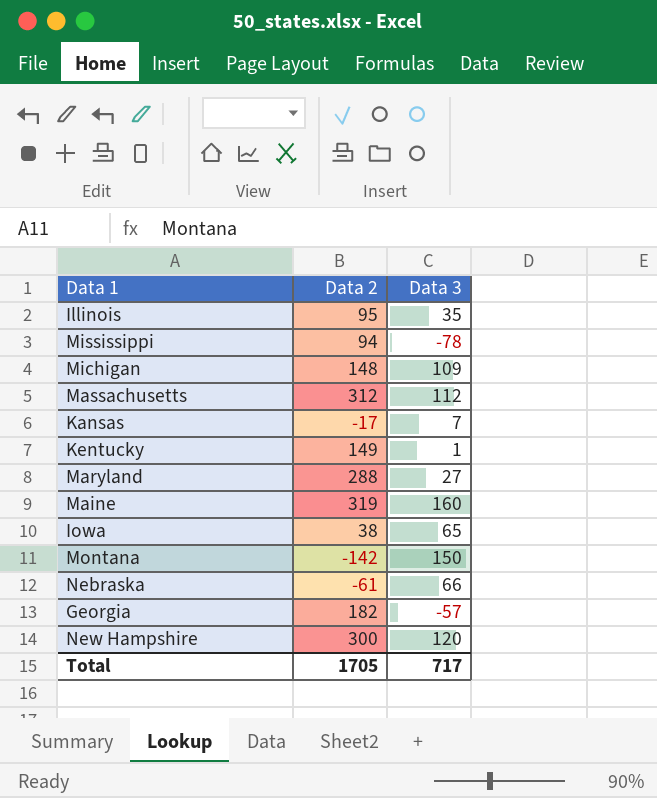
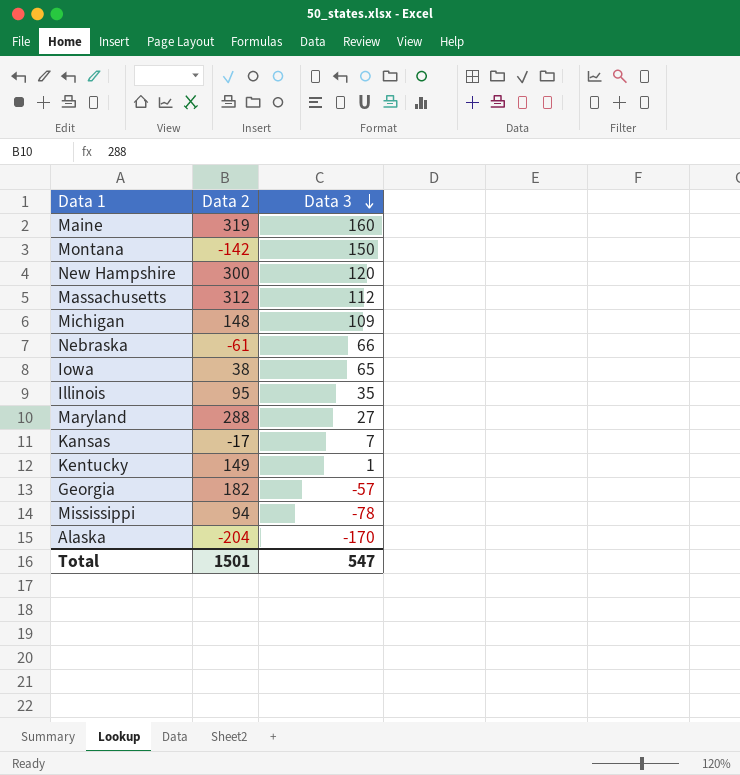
row order: none -> Data 3 descending
row Alaska: none -> -204 | -170
Total | Data 2: 1705 -> 1501
Total | Data 3: 717 -> 547

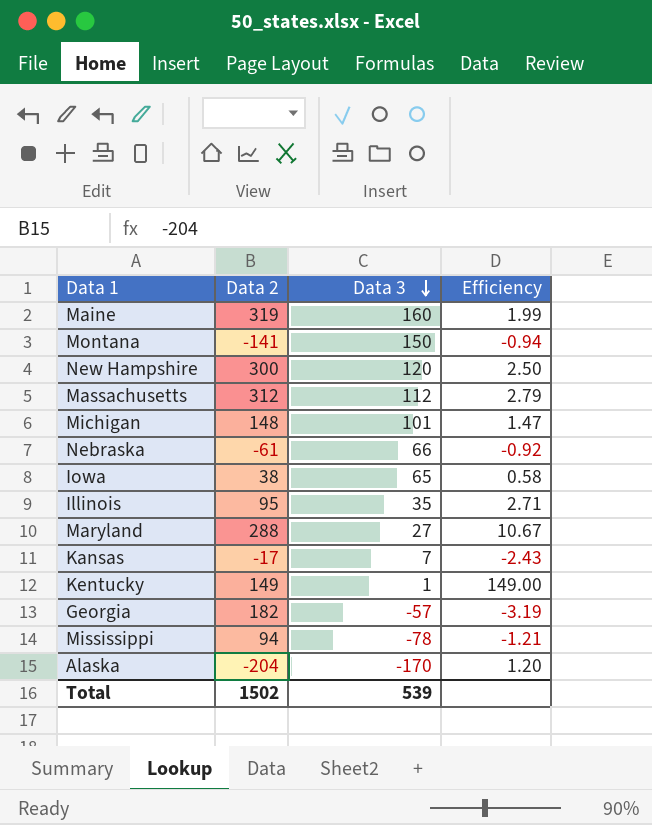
column Efficiency | formula: none -> [Data 2] / [Data 3]
Montana | Data 2: -142 -> -141
Michigan | Data 3: 109 -> 101
Total | Data 2: 1501 -> 1502
Total | Data 3: 547 -> 539

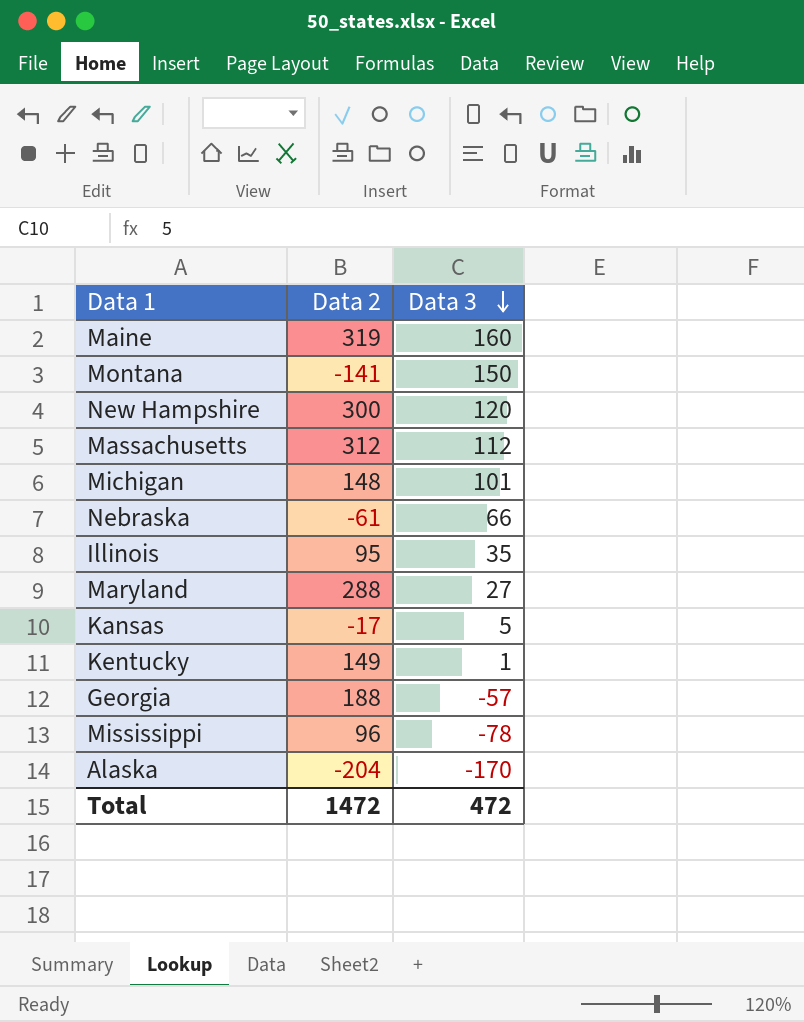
column Efficiency | formula: [Data 2] / [Data 3] -> none
row Iowa: 38 | 65 | 0.58 -> none
Kansas | Data 3: 7 -> 5
Georgia | Data 2: 182 -> 188
Mississippi | Data 2: 94 -> 96
Total | Data 2: 1502 -> 1472
Total | Data 3: 539 -> 472

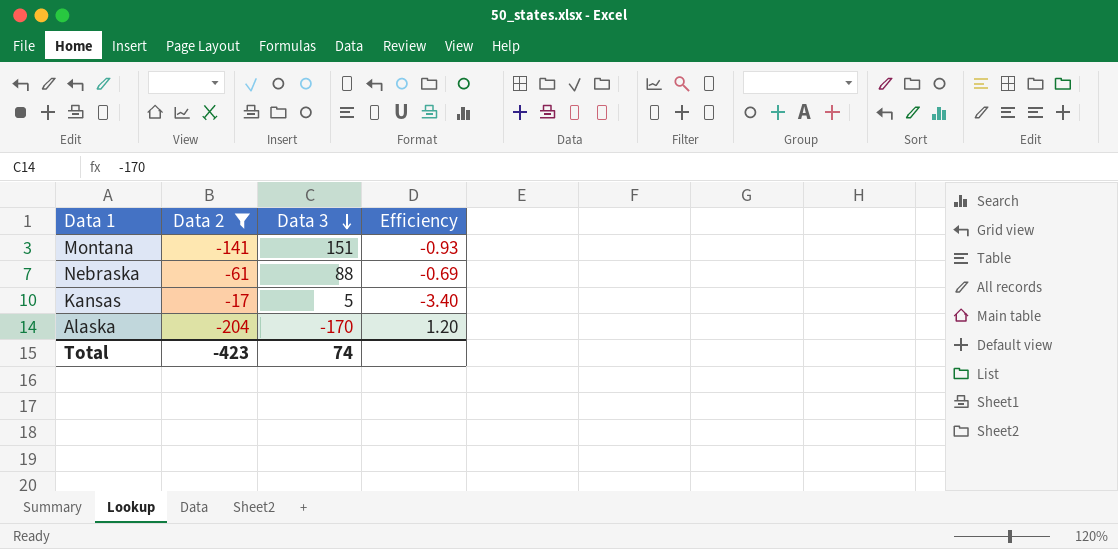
filter: none -> Data 2 <= -17
column Efficiency | formula: none -> [Data 2] / [Data 3]
Montana | Data 3: 150 -> 151
Nebraska | Data 3: 66 -> 88
Total | Data 2: 1472 -> -423
Total | Data 3: 472 -> 74

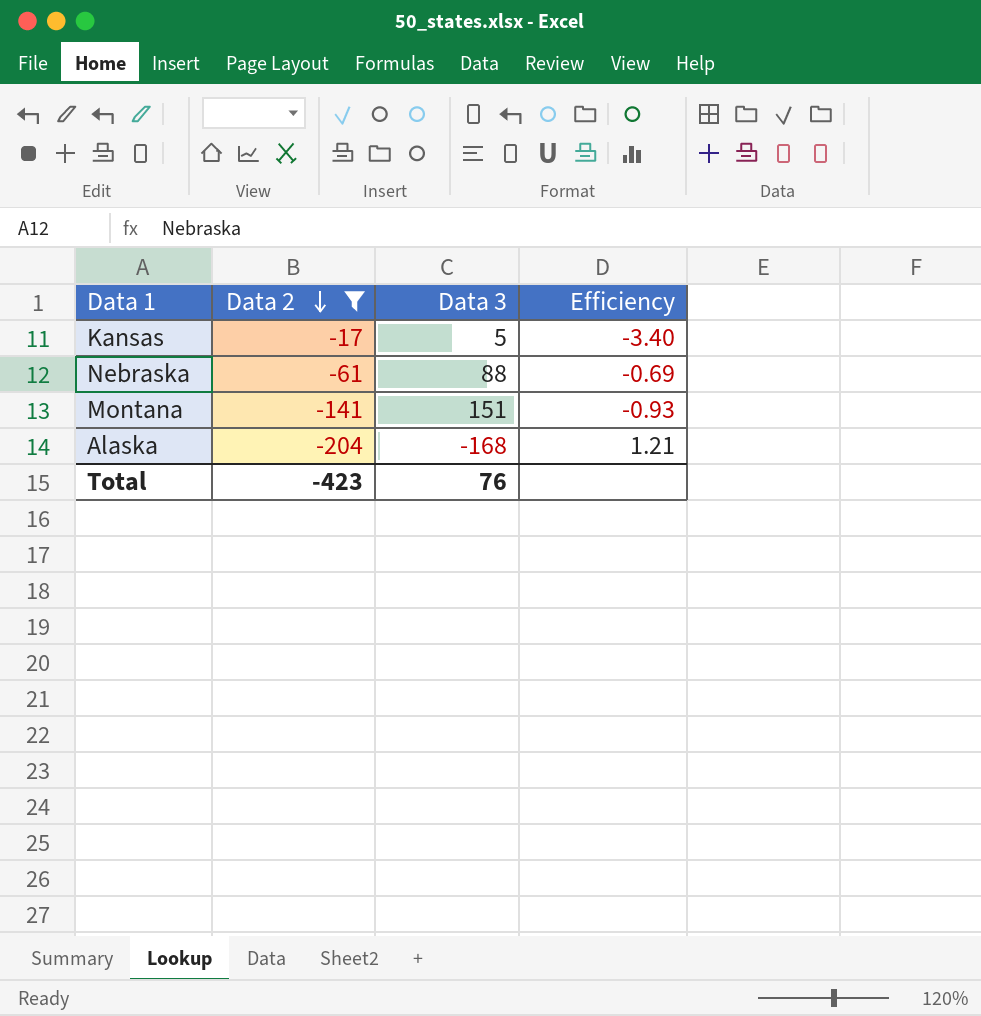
row order: Data 3 descending -> Data 2 descending
Alaska | Data 3: -170 -> -168
Alaska | Efficiency: 1.20 -> 1.21
Total | Data 3: 74 -> 76

